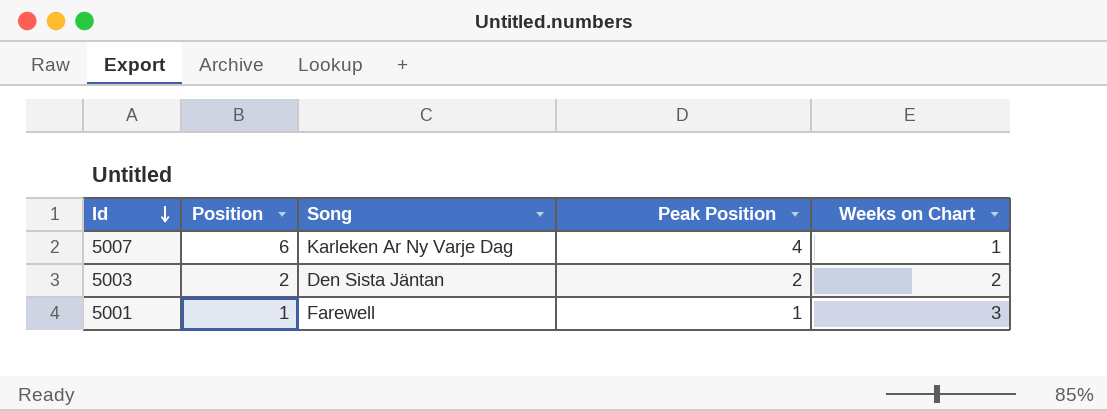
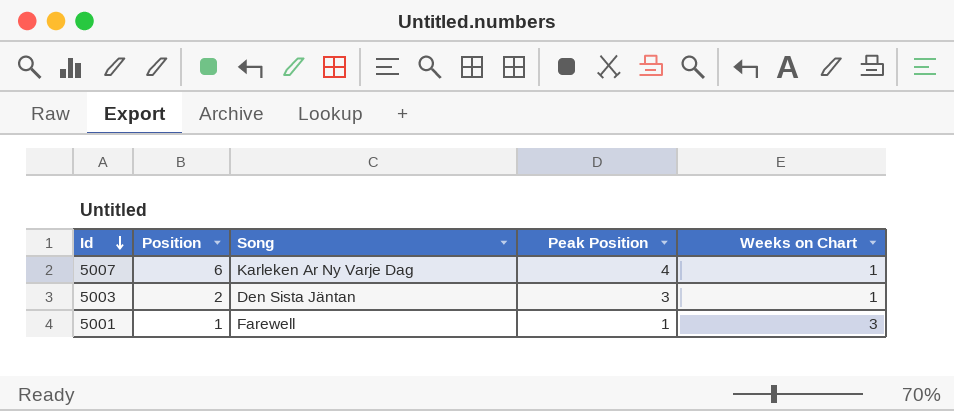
5003 | Peak Position: 2 -> 3
5003 | Weeks on Chart: 2 -> 1

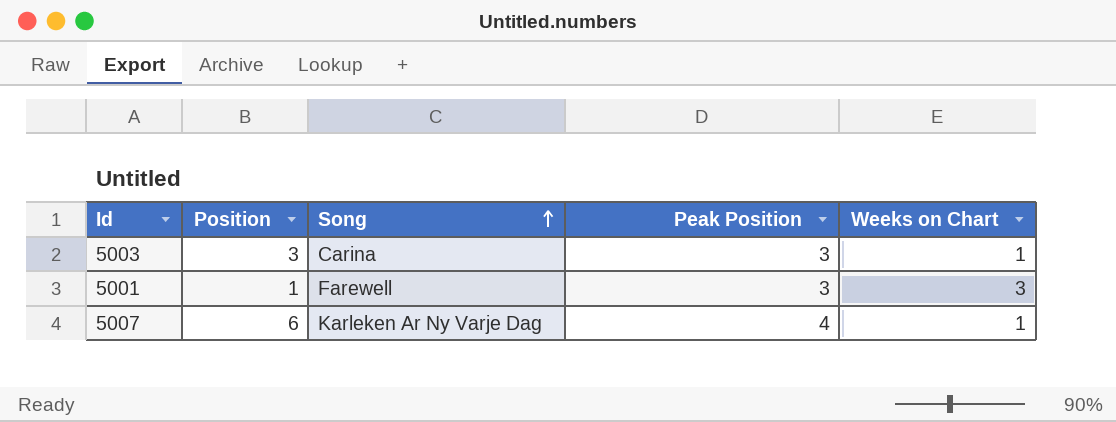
row order: Id descending -> Song ascending
5003 | Position: 2 -> 3
5003 | Song: Den Sista Jäntan -> Carina
5001 | Peak Position: 1 -> 3

